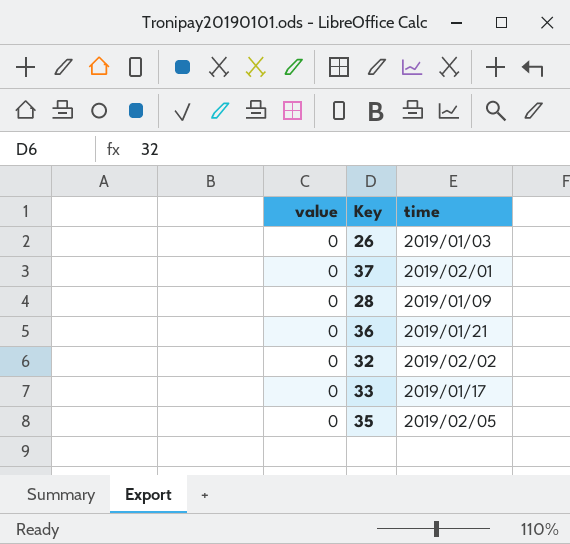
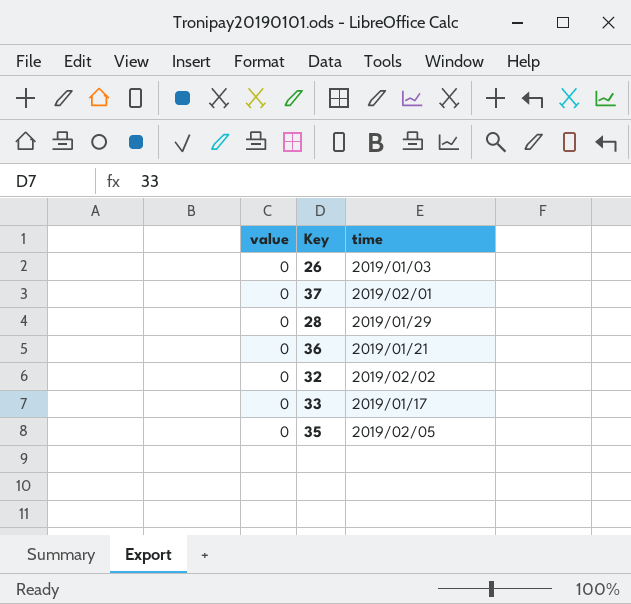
28 | time: 2019/01/09 -> 2019/01/29

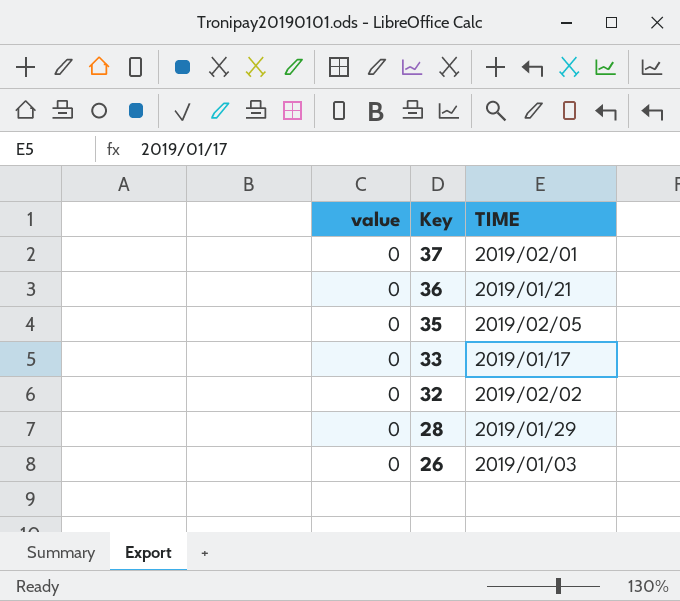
row order: none -> Key descending
column name: time -> TIME

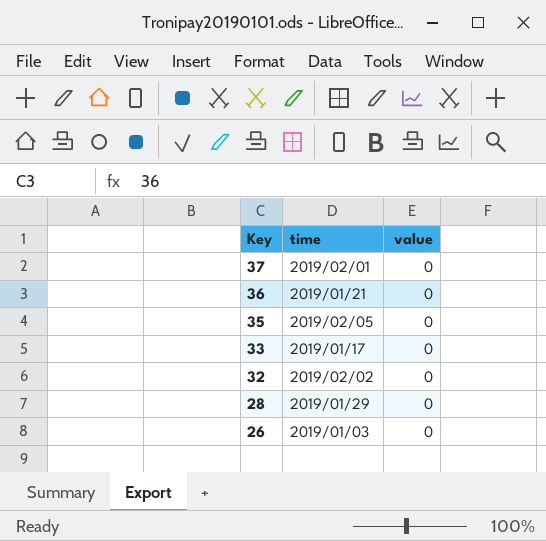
column name: TIME -> time
column value | position: 1 -> 3

